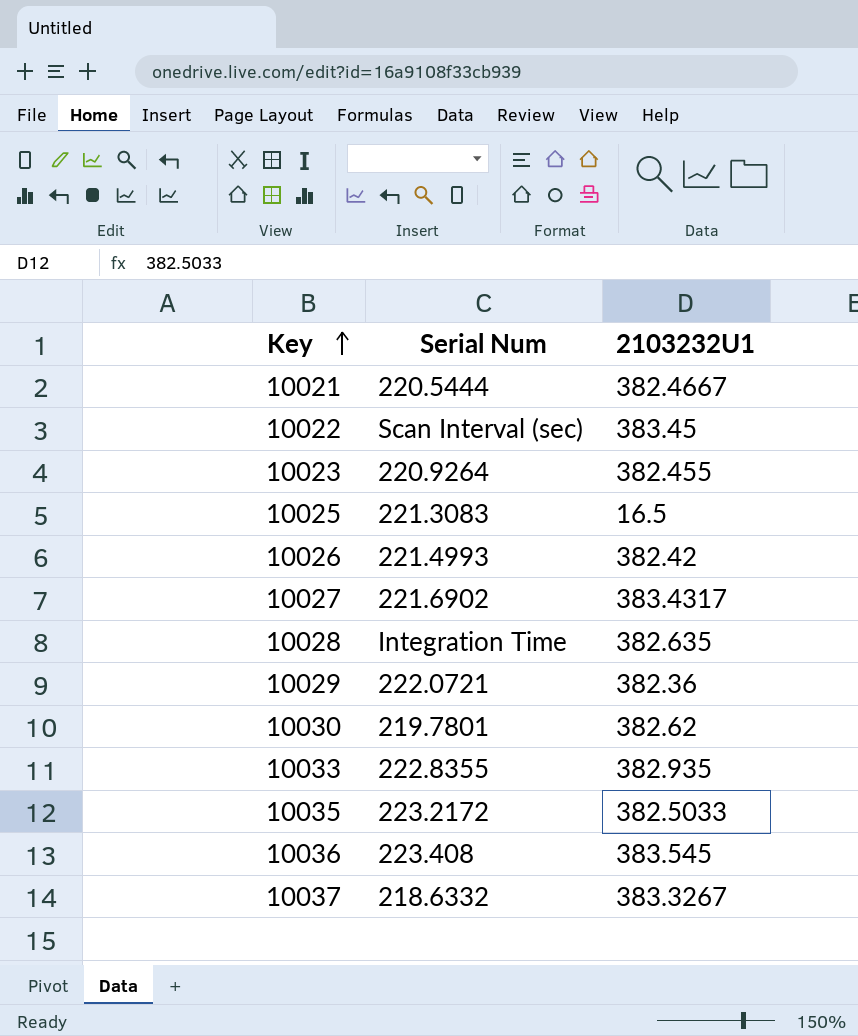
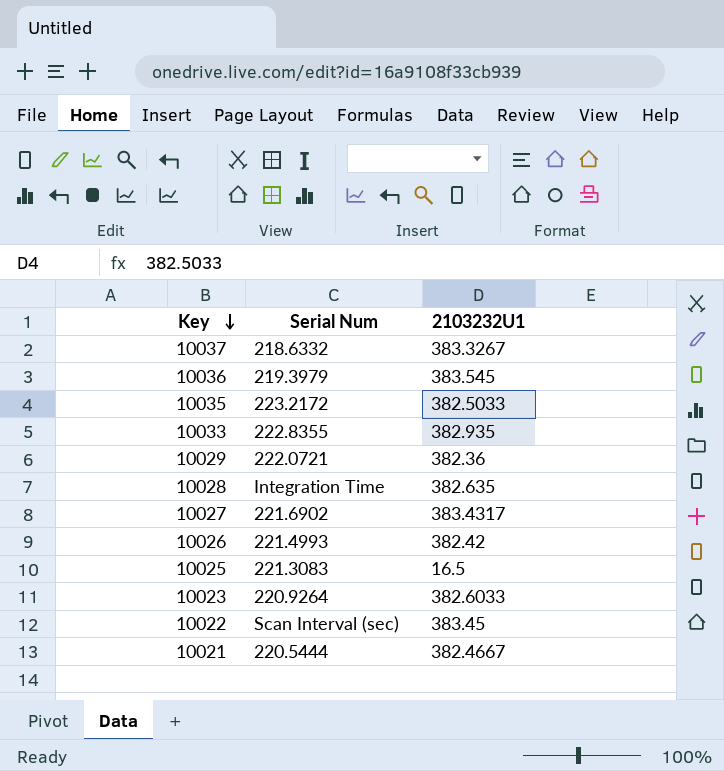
row order: Key ascending -> Key descending
row 10030: 219.7801 | 382.62 -> none
10036 | Serial Num: 223.408 -> 219.3979
10023 | 2103232U1: 382.455 -> 382.6033

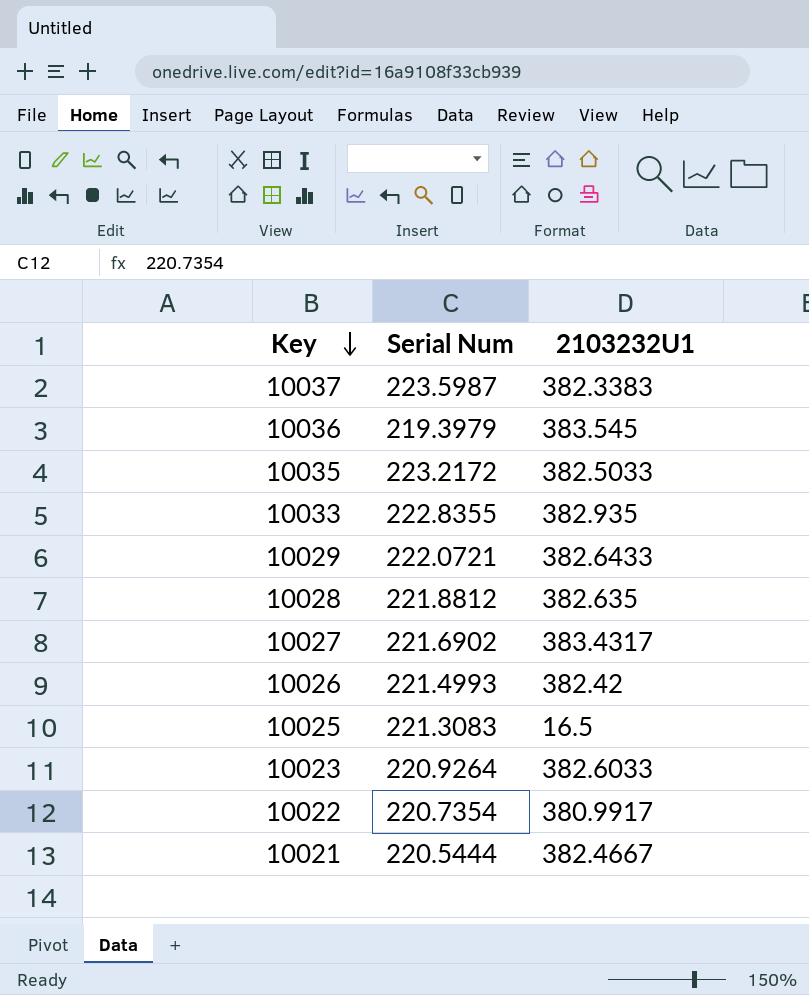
10037 | Serial Num: 218.6332 -> 223.5987
10037 | 2103232U1: 383.3267 -> 382.3383
10029 | 2103232U1: 382.36 -> 382.6433
10028 | Serial Num: Integration Time -> 221.8812
10022 | Serial Num: Scan Interval (sec) -> 220.7354
10022 | 2103232U1: 383.45 -> 380.9917

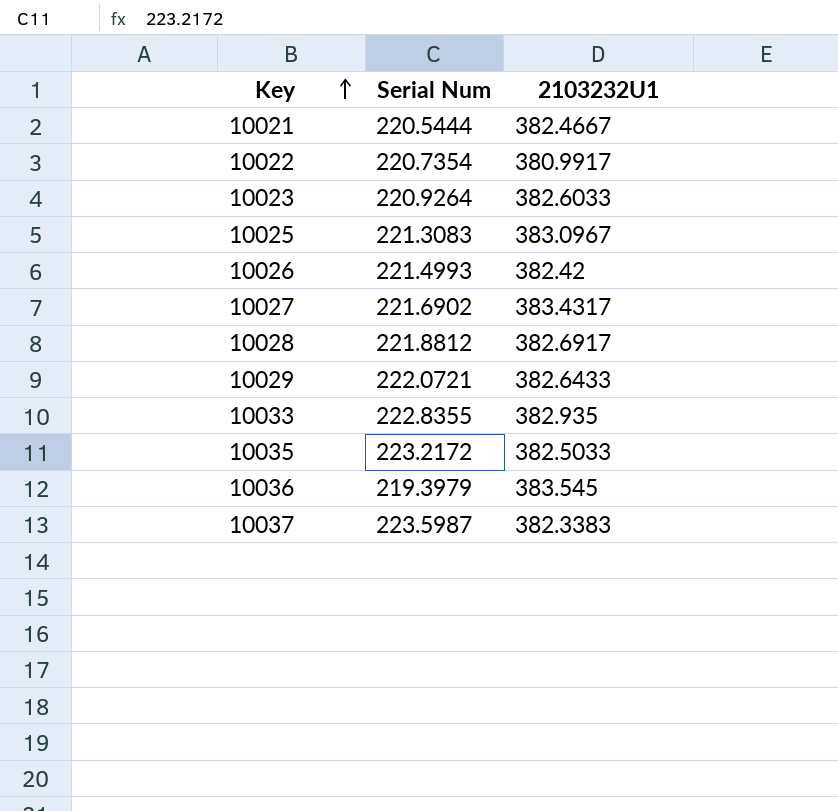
row order: Key descending -> Key ascending
10025 | 2103232U1: 16.5 -> 383.0967
10028 | 2103232U1: 382.635 -> 382.6917

